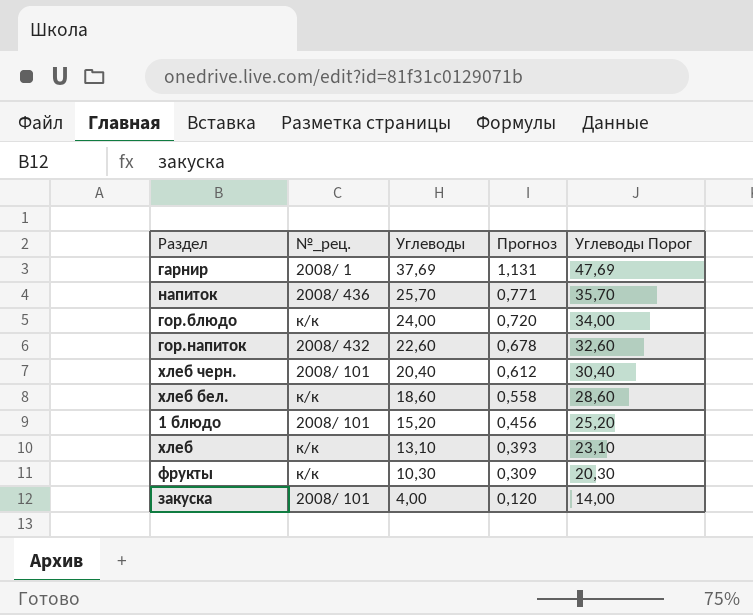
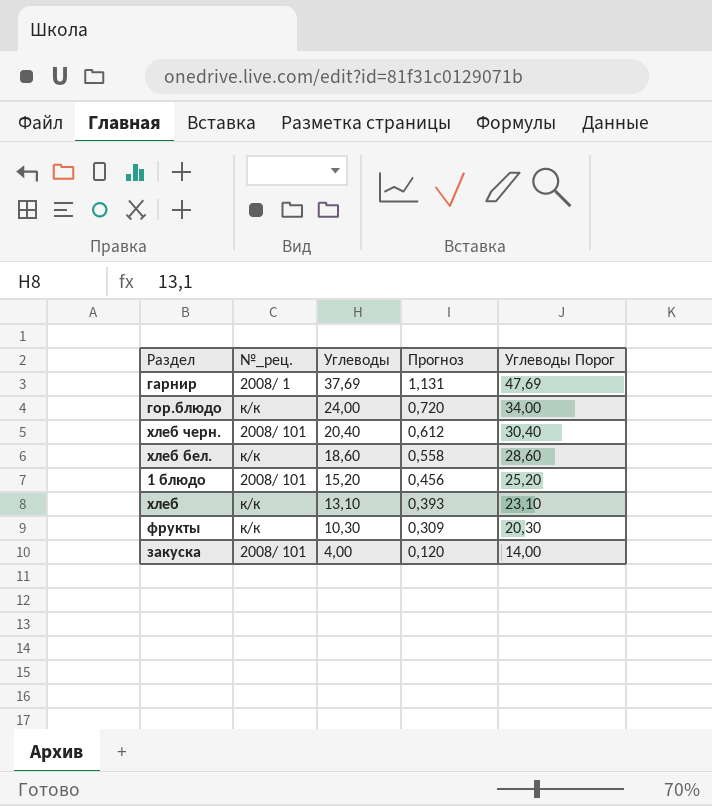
row напиток: 2008/ 436 | 25,70 | 0,771 | 35,70 -> none
row гор.напиток: 2008/ 432 | 22,60 | 0,678 | 32,60 -> none

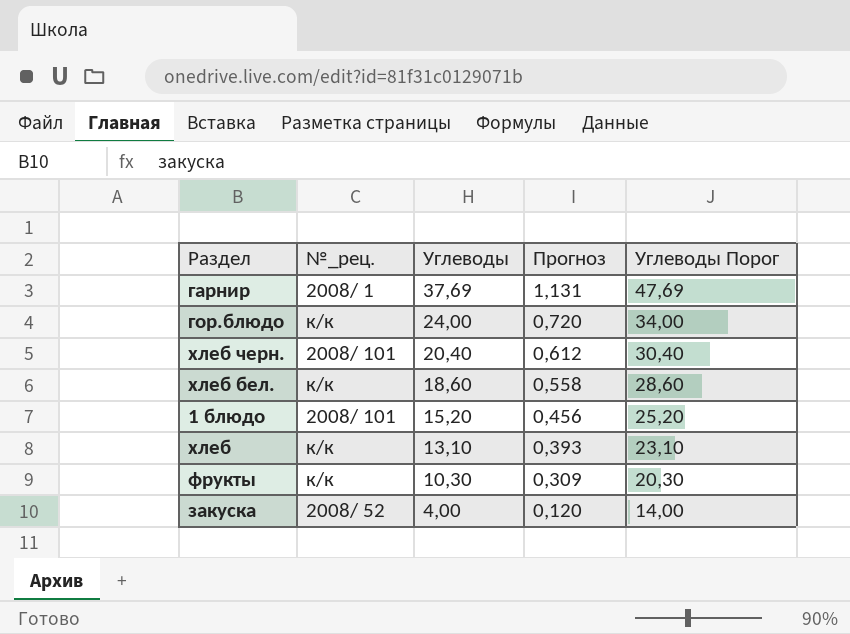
закуска | №_рец.: 2008/ 101 -> 2008/ 52

